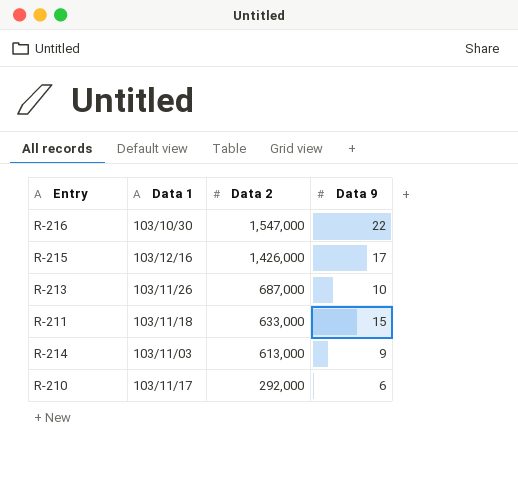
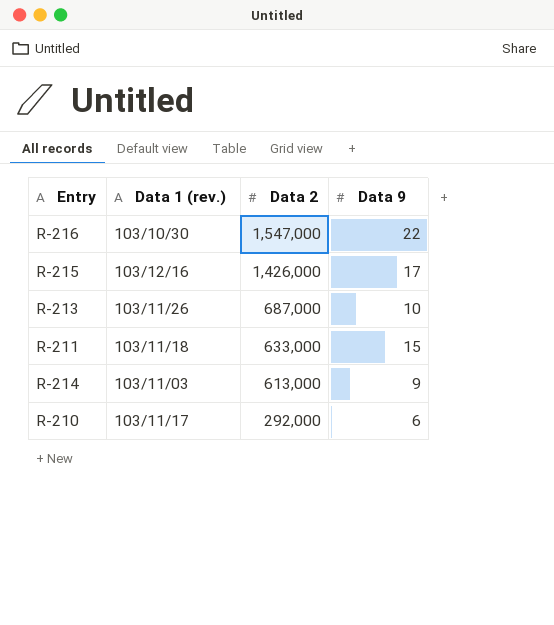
column name: Data 1 -> Data 1 (rev.)

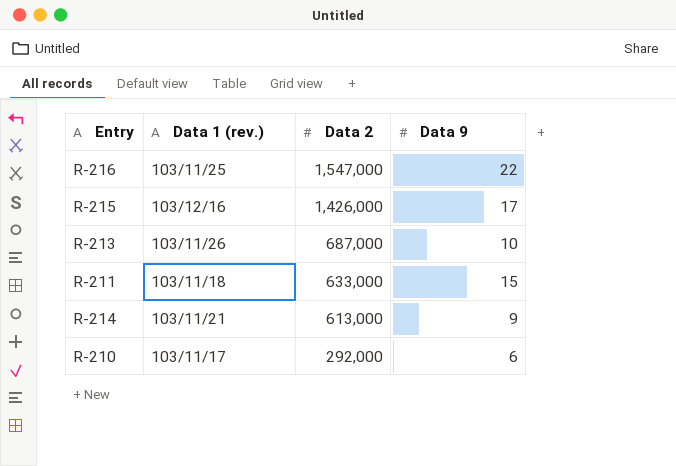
R-216 | Data 1 (rev.): 103/10/30 -> 103/11/25
R-214 | Data 1 (rev.): 103/11/03 -> 103/11/21

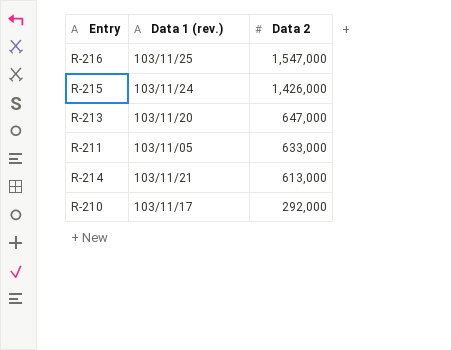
column Data 9 | position: 4 -> none
R-215 | Data 1 (rev.): 103/12/16 -> 103/11/24
R-213 | Data 1 (rev.): 103/11/26 -> 103/11/20
R-213 | Data 2: 687,000 -> 647,000
R-211 | Data 1 (rev.): 103/11/18 -> 103/11/05

